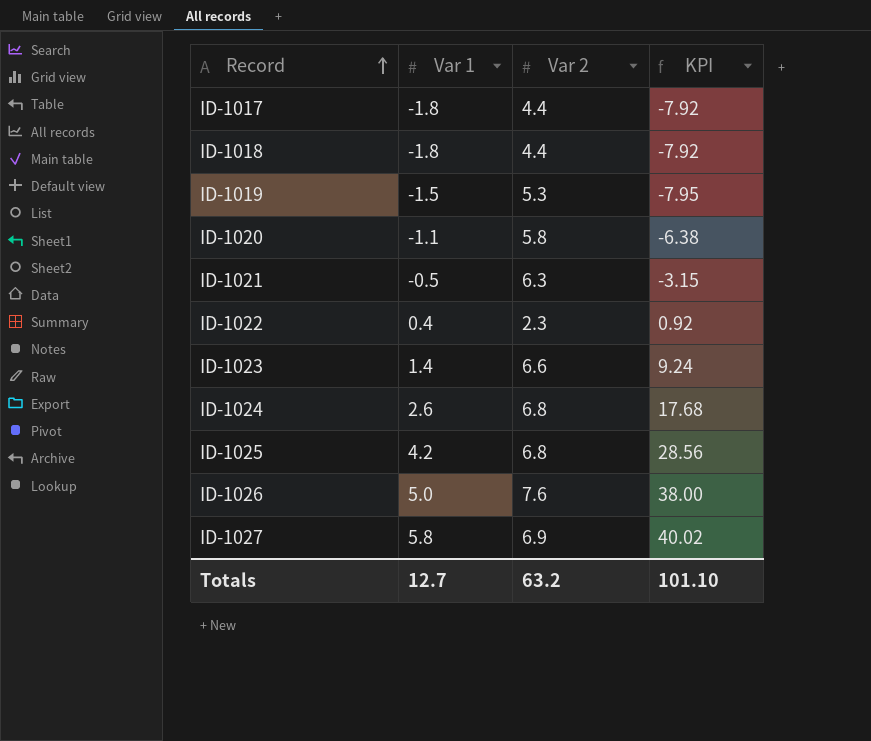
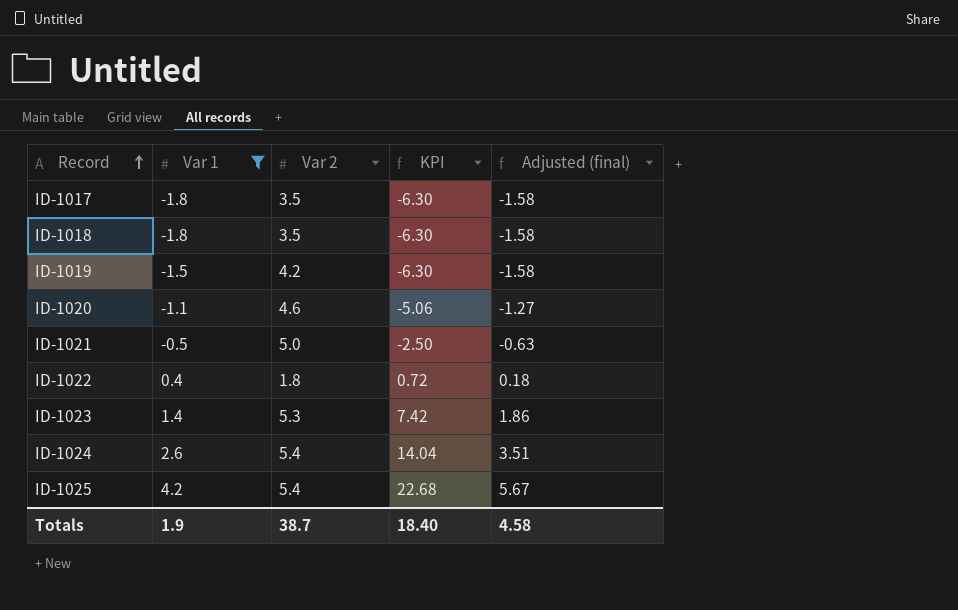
filter: none -> Var 1 <= 4.2
column Adjusted (final) | formula: none -> [KPI] * 0.25
ID-1017 | Var 2: 4.4 -> 3.5
ID-1017 | KPI: -7.92 -> -6.30
ID-1018 | Var 2: 4.4 -> 3.5
ID-1018 | KPI: -7.92 -> -6.30
ID-1019 | Var 2: 5.3 -> 4.2
ID-1019 | KPI: -7.95 -> -6.30
ID-1020 | Var 2: 5.8 -> 4.6
ID-1020 | KPI: -6.38 -> -5.06
ID-1021 | Var 2: 6.3 -> 5.0
ID-1021 | KPI: -3.15 -> -2.50
ID-1022 | Var 2: 2.3 -> 1.8
ID-1022 | KPI: 0.92 -> 0.72
ID-1023 | Var 2: 6.6 -> 5.3
ID-1023 | KPI: 9.24 -> 7.42
ID-1024 | Var 2: 6.8 -> 5.4
ID-1024 | KPI: 17.68 -> 14.04
ID-1025 | Var 2: 6.8 -> 5.4
ID-1025 | KPI: 28.56 -> 22.68
Totals | Var 1: 12.7 -> 1.9
Totals | Var 2: 63.2 -> 38.7
Totals | KPI: 101.10 -> 18.40

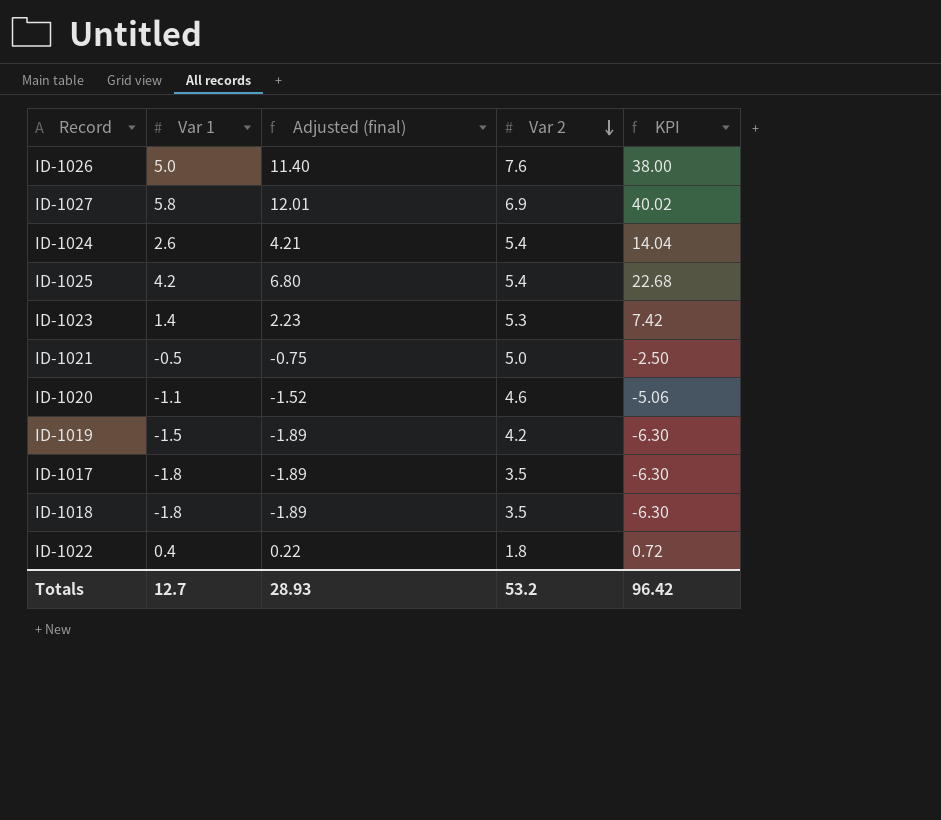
filter: Var 1 <= 4.2 -> none
row order: Record ascending -> Var 2 descending
column Adjusted (final) | formula: [KPI] * 0.25 -> [KPI] * 0.3
column Adjusted (final) | position: 5 -> 3
Totals | Var 1: 1.9 -> 12.7
Totals | Adjusted (final): 4.58 -> 28.93
Totals | Var 2: 38.7 -> 53.2
Totals | KPI: 18.40 -> 96.42

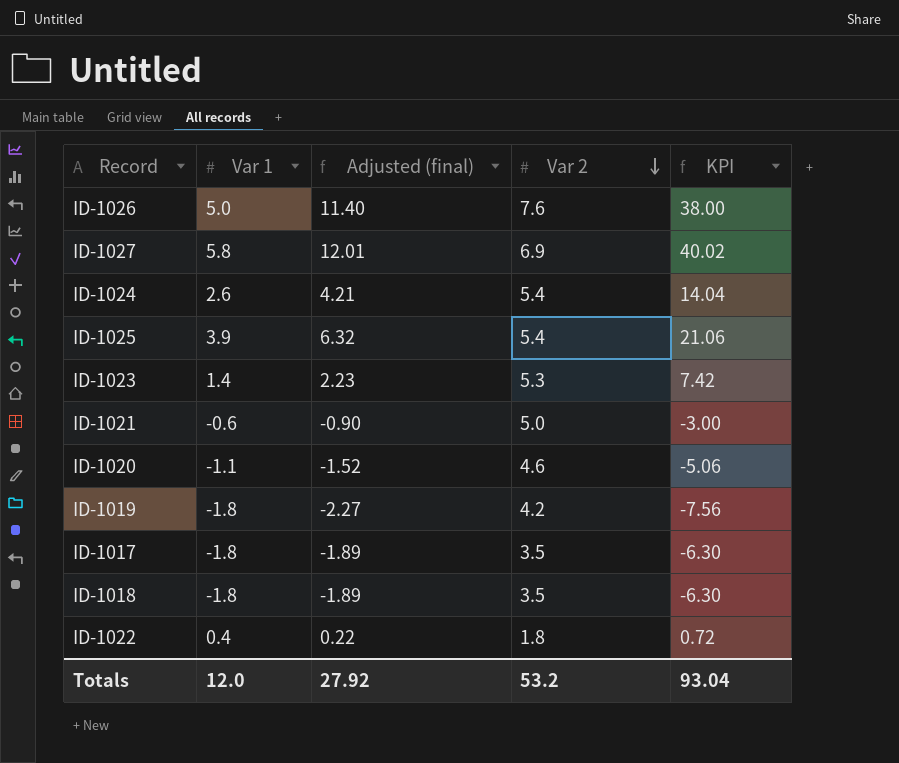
ID-1025 | Var 1: 4.2 -> 3.9
ID-1025 | Adjusted (final): 6.80 -> 6.32
ID-1025 | KPI: 22.68 -> 21.06
ID-1021 | Var 1: -0.5 -> -0.6
ID-1021 | Adjusted (final): -0.75 -> -0.90
ID-1021 | KPI: -2.50 -> -3.00
ID-1019 | Var 1: -1.5 -> -1.8
ID-1019 | Adjusted (final): -1.89 -> -2.27
ID-1019 | KPI: -6.30 -> -7.56
Totals | Var 1: 12.7 -> 12.0
Totals | Adjusted (final): 28.93 -> 27.92
Totals | KPI: 96.42 -> 93.04

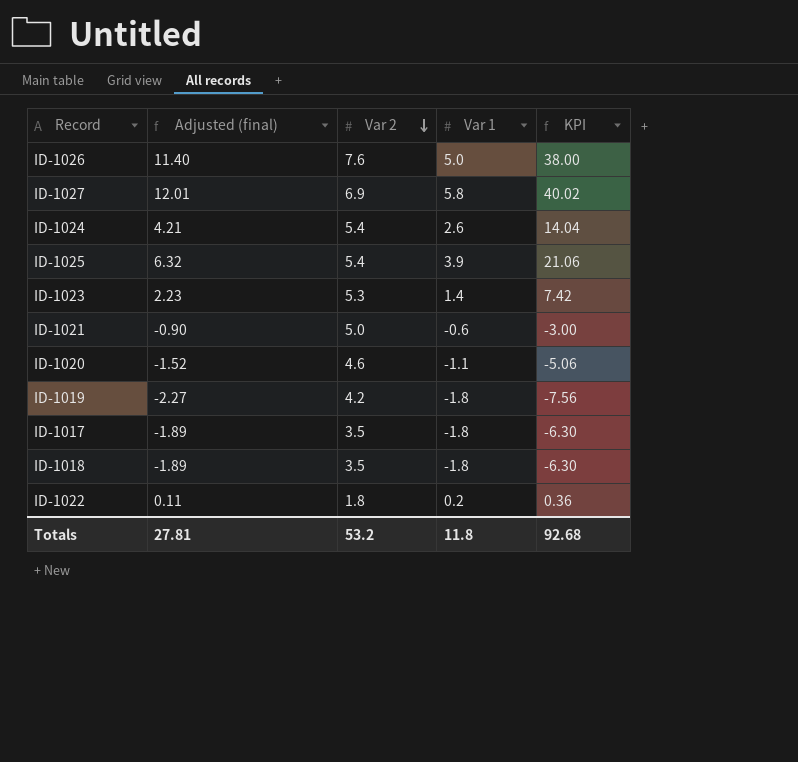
column Var 1 | position: 2 -> 4
ID-1022 | Adjusted (final): 0.22 -> 0.11
ID-1022 | Var 1: 0.4 -> 0.2
ID-1022 | KPI: 0.72 -> 0.36
Totals | Adjusted (final): 27.92 -> 27.81
Totals | Var 1: 12.0 -> 11.8
Totals | KPI: 93.04 -> 92.68

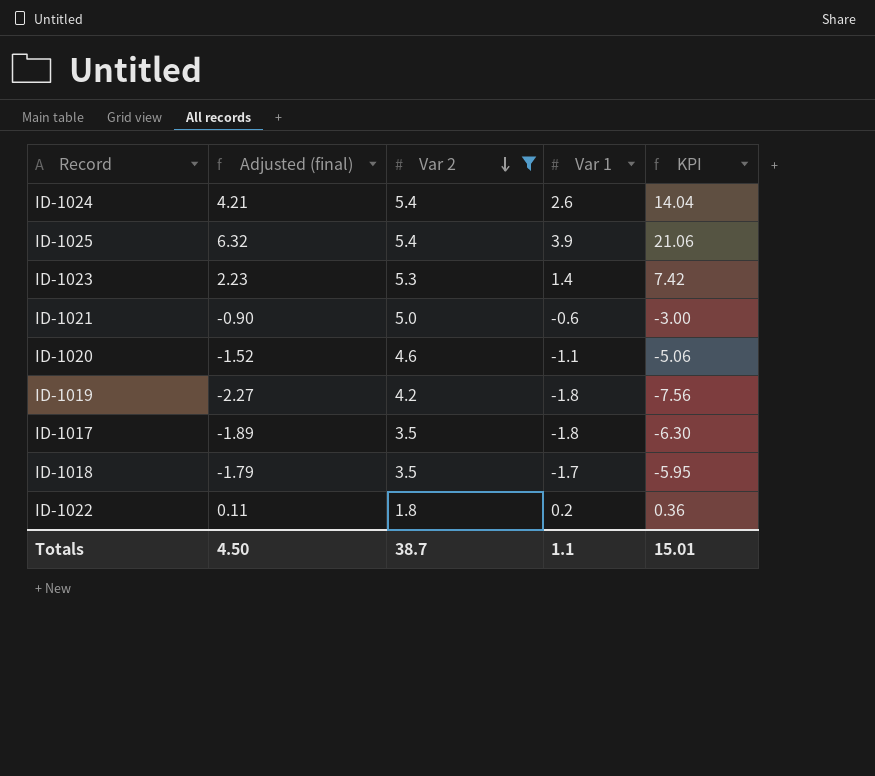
filter: none -> Var 2 <= 5.4
ID-1018 | Adjusted (final): -1.89 -> -1.79
ID-1018 | Var 1: -1.8 -> -1.7
ID-1018 | KPI: -6.30 -> -5.95
Totals | Adjusted (final): 27.81 -> 4.50
Totals | Var 2: 53.2 -> 38.7
Totals | Var 1: 11.8 -> 1.1
Totals | KPI: 92.68 -> 15.01

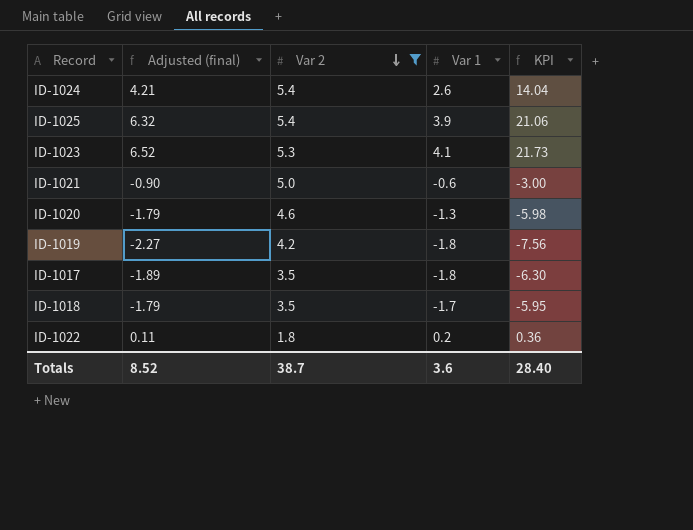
ID-1023 | Adjusted (final): 2.23 -> 6.52
ID-1023 | Var 1: 1.4 -> 4.1
ID-1023 | KPI: 7.42 -> 21.73
ID-1020 | Adjusted (final): -1.52 -> -1.79
ID-1020 | Var 1: -1.1 -> -1.3
ID-1020 | KPI: -5.06 -> -5.98
Totals | Adjusted (final): 4.50 -> 8.52
Totals | Var 1: 1.1 -> 3.6
Totals | KPI: 15.01 -> 28.40

